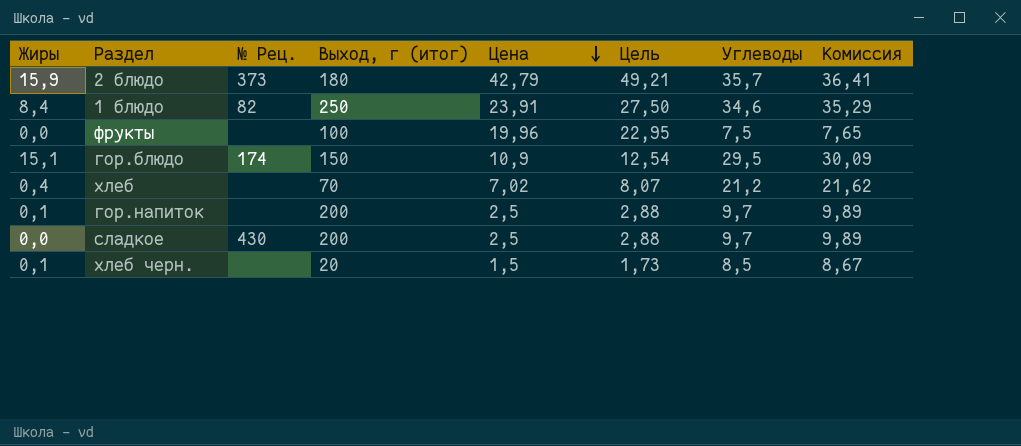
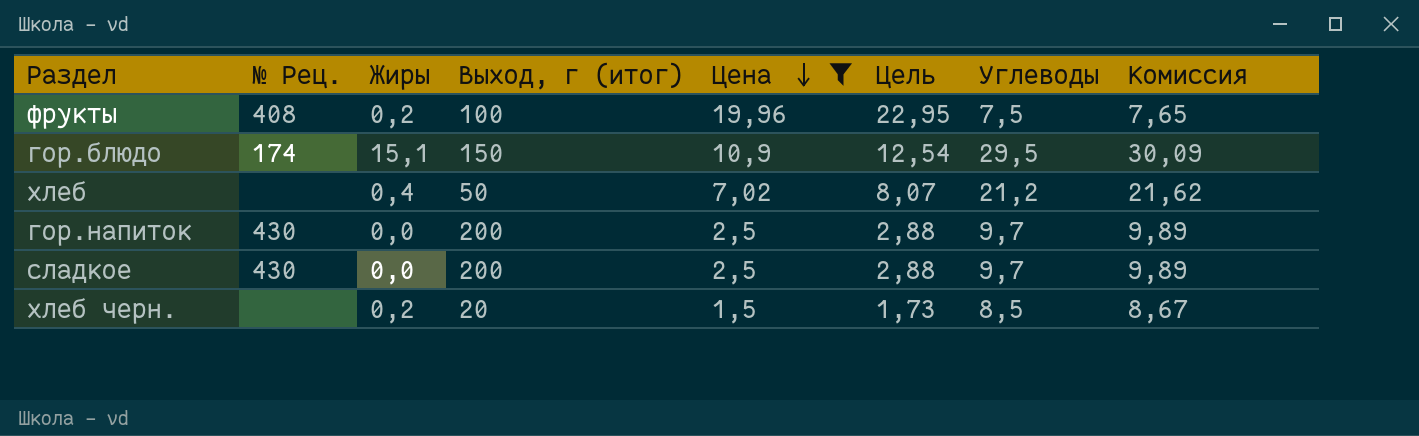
filter: none -> Цена <= 19,96
column Жиры | position: 1 -> 3
фрукты | № Рец.: none -> 408
фрукты | Жиры: 0,0 -> 0,2
хлеб | Выход, г (итог): 70 -> 50
гор.напиток | № Рец.: none -> 430
гор.напиток | Жиры: 0,1 -> 0,0
хлеб черн. | Жиры: 0,1 -> 0,2

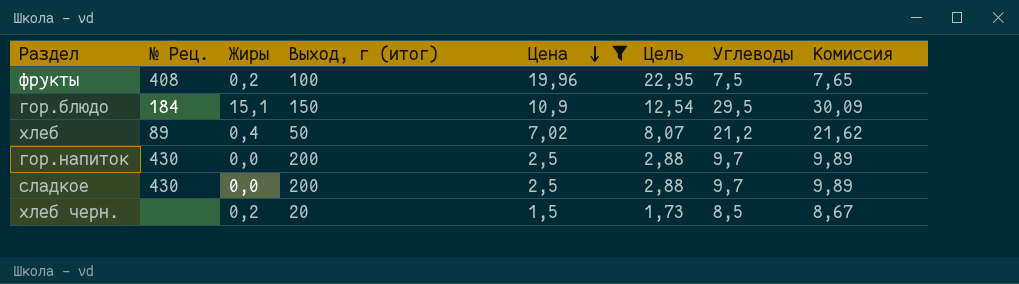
гор.блюдо | № Рец.: 174 -> 184
хлеб | № Рец.: none -> 89

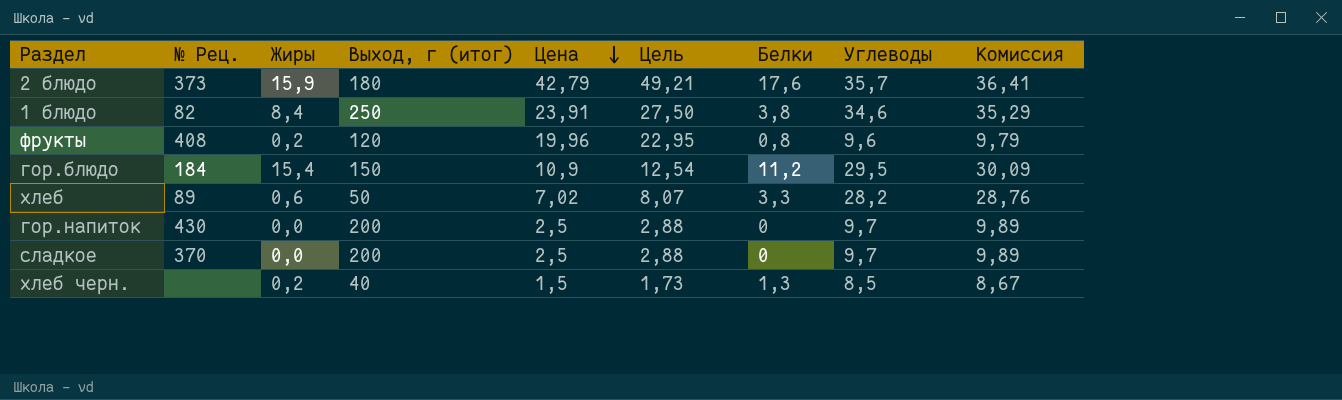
filter: Цена <= 19,96 -> none
column Белки | position: none -> 7
фрукты | Выход, г (итог): 100 -> 120
фрукты | Углеводы: 7,5 -> 9,6
фрукты | Комиссия: 7,65 -> 9,79
гор.блюдо | Жиры: 15,1 -> 15,4
хлеб | Жиры: 0,4 -> 0,6
хлеб | Углеводы: 21,2 -> 28,2
хлеб | Комиссия: 21,62 -> 28,76
сладкое | № Рец.: 430 -> 370
хлеб черн. | Выход, г (итог): 20 -> 40

